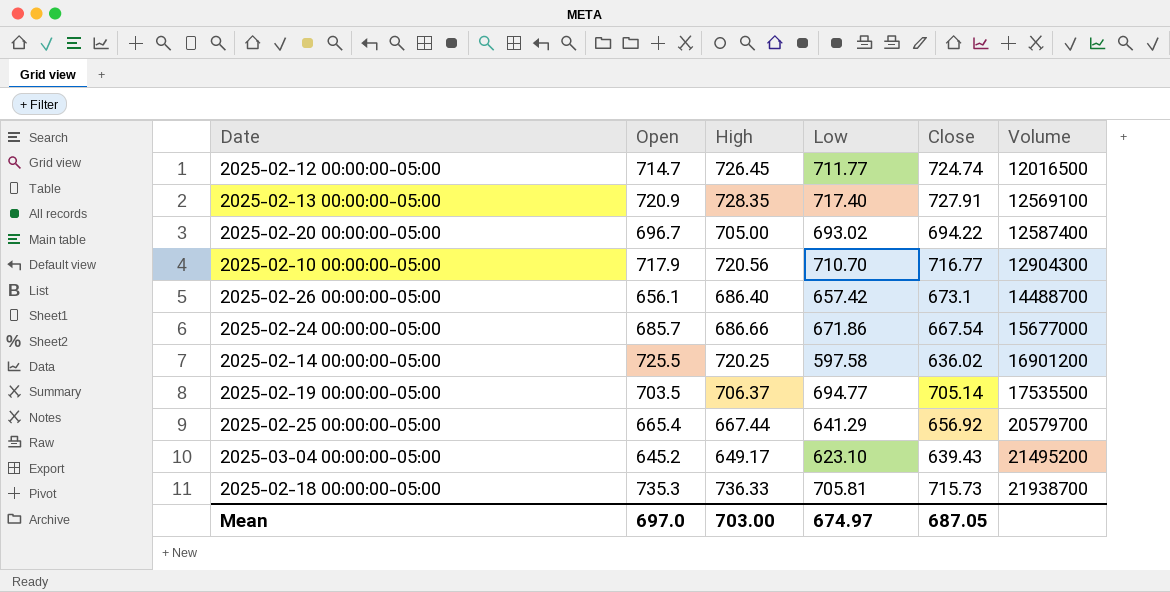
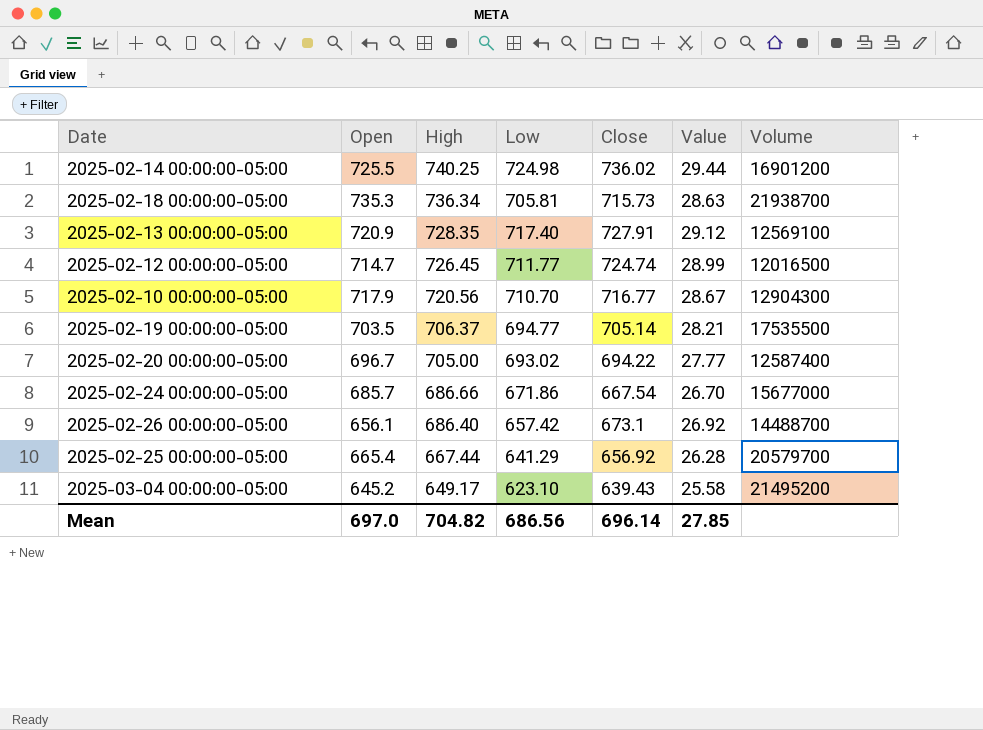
row order: Volume ascending -> High descending
column Value | formula: none -> [Close] * 0.04
2025-02-14 00:00:00-05:00 | High: 720.25 -> 740.25
2025-02-14 00:00:00-05:00 | Low: 597.58 -> 724.98
2025-02-14 00:00:00-05:00 | Close: 636.02 -> 736.02
2025-02-18 00:00:00-05:00 | High: 736.33 -> 736.34
Mean | High: 703.00 -> 704.82
Mean | Low: 674.97 -> 686.56
Mean | Close: 687.05 -> 696.14

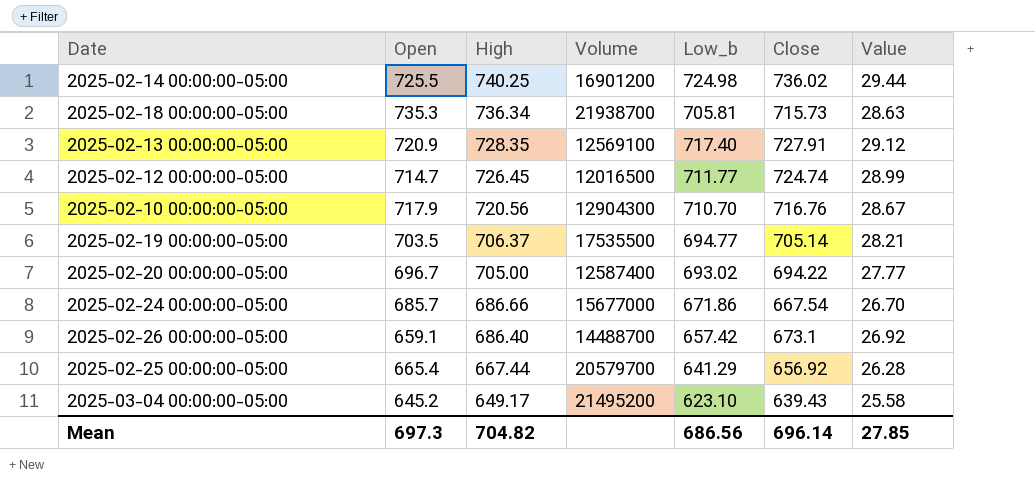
column Volume | position: 7 -> 4
column name: Low -> Low_b
2025-02-10 00:00:00-05:00 | Close: 716.77 -> 716.76
2025-02-26 00:00:00-05:00 | Open: 656.1 -> 659.1
Mean | Open: 697.0 -> 697.3

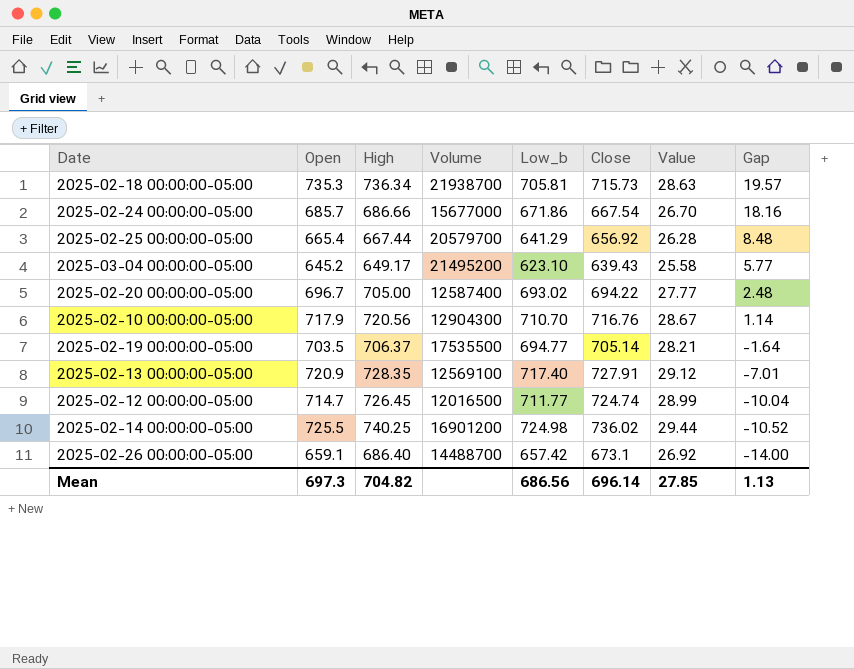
row order: High descending -> Gap descending
column Gap | formula: none -> [Open] - [Close]

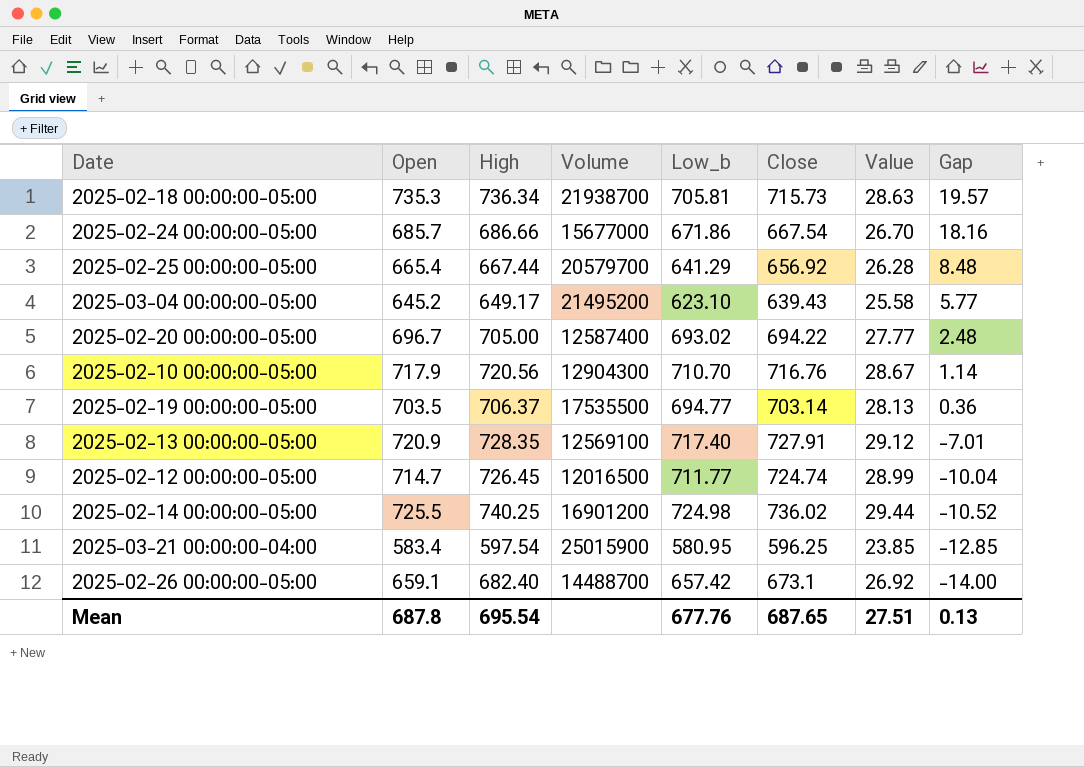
2025-02-19 00:00:00-05:00 | Close: 705.14 -> 703.14
2025-02-19 00:00:00-05:00 | Value: 28.21 -> 28.13
2025-02-19 00:00:00-05:00 | Gap: -1.64 -> 0.36
row 2025-03-21 00:00:00-04:00: none -> 583.4 | 597.54 | 25015900 | 580.95 | 596.25 | 23.85 | -12.85
2025-02-26 00:00:00-05:00 | High: 686.40 -> 682.40
Mean | Open: 697.3 -> 687.8
Mean | High: 704.82 -> 695.54
Mean | Low_b: 686.56 -> 677.76
Mean | Close: 696.14 -> 687.65
Mean | Value: 27.85 -> 27.51
Mean | Gap: 1.13 -> 0.13

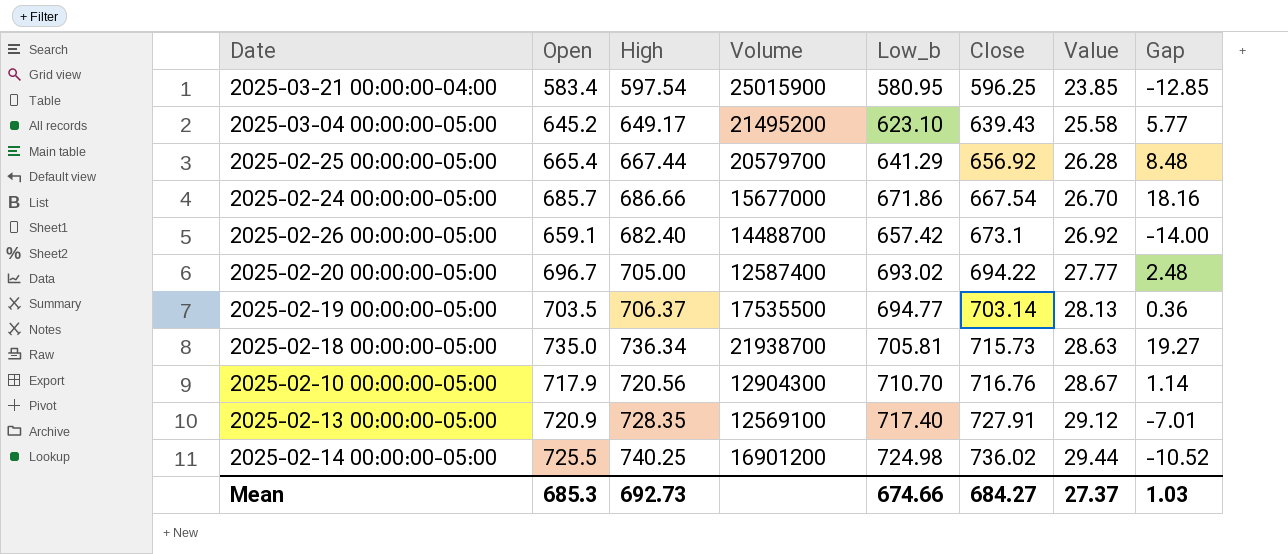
row order: Gap descending -> Close ascending
row 2025-02-12 00:00:00-05:00: 714.7 | 726.45 | 12016500 | 711.77 | 724.74 | 28.99 | -10.04 -> none
2025-02-18 00:00:00-05:00 | Open: 735.3 -> 735.0
2025-02-18 00:00:00-05:00 | Gap: 19.57 -> 19.27
Mean | Open: 687.8 -> 685.3
Mean | High: 695.54 -> 692.73
Mean | Low_b: 677.76 -> 674.66
Mean | Close: 687.65 -> 684.27
Mean | Value: 27.51 -> 27.37
Mean | Gap: 0.13 -> 1.03

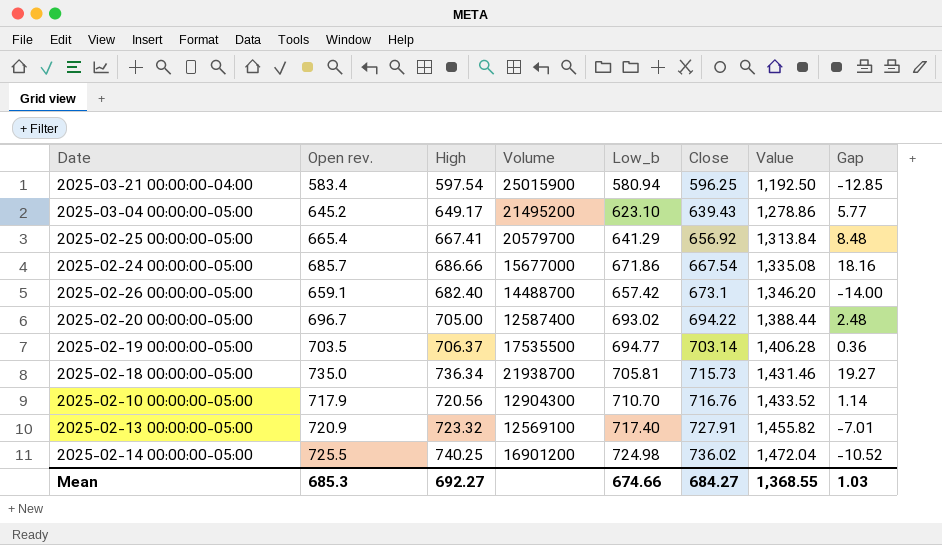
column name: Open -> Open rev.
column Value | formula: [Close] * 0.04 -> [Close] * 2
2025-03-21 00:00:00-04:00 | Low_b: 580.95 -> 580.94
2025-02-25 00:00:00-05:00 | High: 667.44 -> 667.41
2025-02-13 00:00:00-05:00 | High: 728.35 -> 723.32
Mean | High: 692.73 -> 692.27
Mean | Value: 27.37 -> 1,368.55

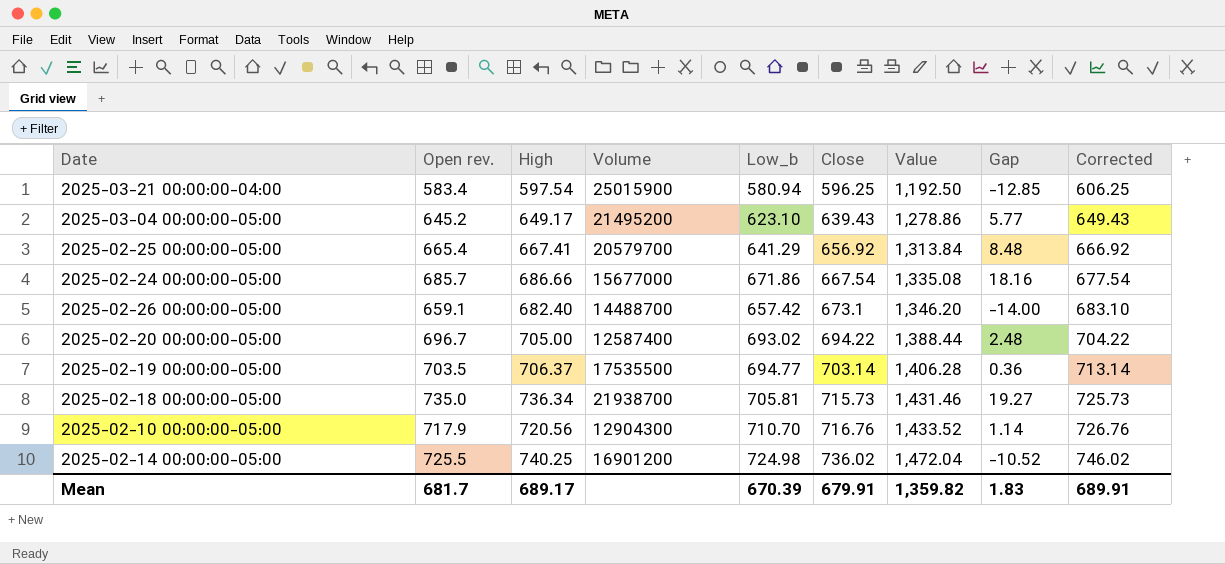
column Corrected | formula: none -> [Close] + 10
row 2025-02-13 00:00:00-05:00: 720.9 | 723.32 | 12569100 | 717.40 | 727.91 | 1,455.82 | -7.01 -> none
Mean | Open rev.: 685.3 -> 681.7
Mean | High: 692.27 -> 689.17
Mean | Low_b: 674.66 -> 670.39
Mean | Close: 684.27 -> 679.91
Mean | Value: 1,368.55 -> 1,359.82
Mean | Gap: 1.03 -> 1.83

